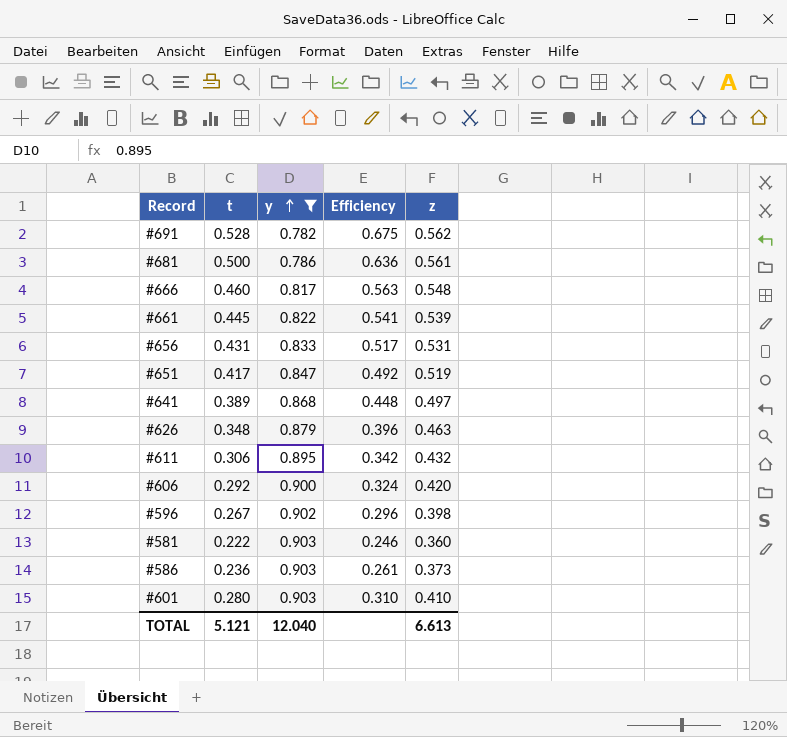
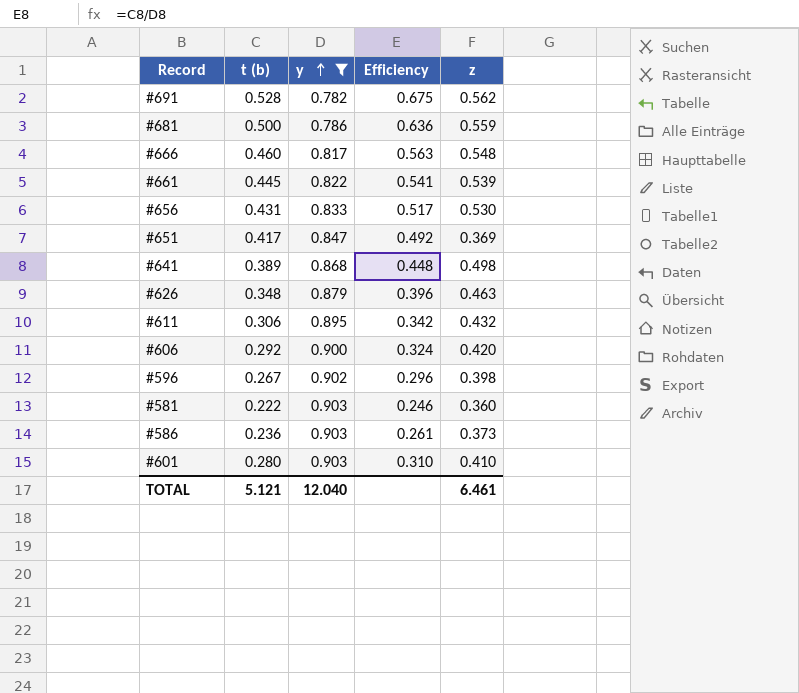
column name: t -> t (b)
#681 | z: 0.561 -> 0.559
#656 | z: 0.531 -> 0.530
#651 | z: 0.519 -> 0.369
#641 | z: 0.497 -> 0.498
TOTAL | z: 6.613 -> 6.461

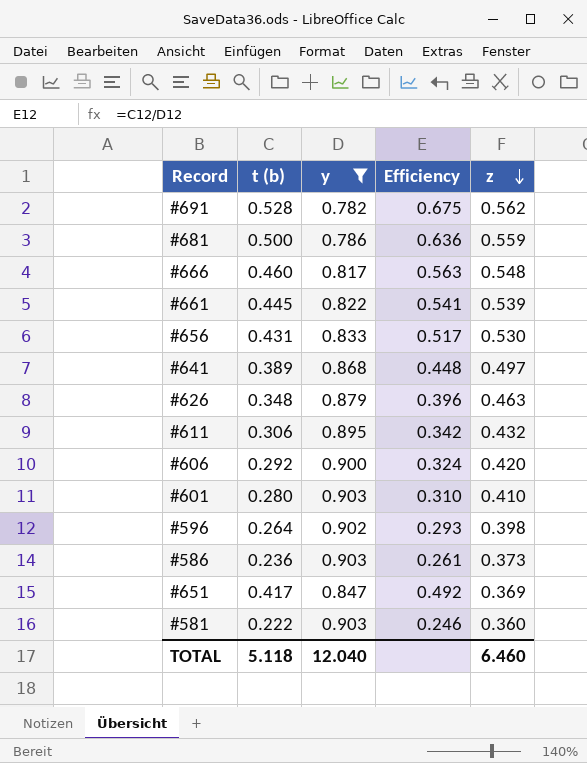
row order: y ascending -> z descending
#641 | z: 0.498 -> 0.497
#596 | t (b): 0.267 -> 0.264
#596 | Efficiency: 0.296 -> 0.293
TOTAL | t (b): 5.121 -> 5.118
TOTAL | z: 6.461 -> 6.460

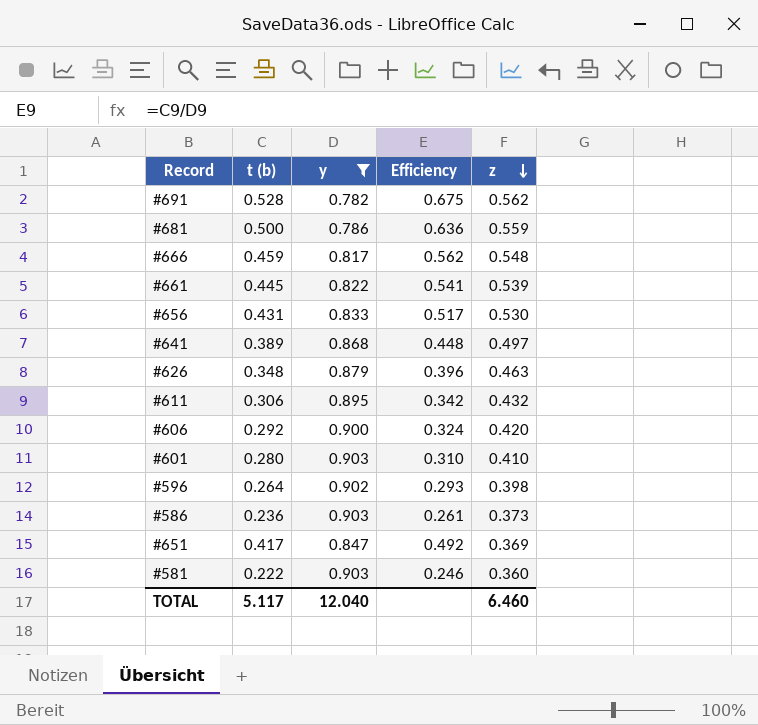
#666 | t (b): 0.460 -> 0.459
#666 | Efficiency: 0.563 -> 0.562
TOTAL | t (b): 5.118 -> 5.117

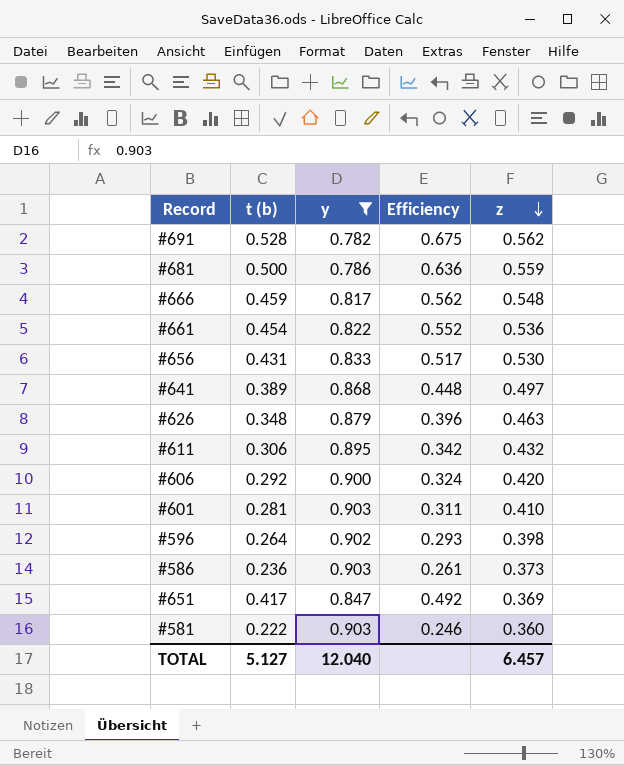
#661 | t (b): 0.445 -> 0.454
#661 | Efficiency: 0.541 -> 0.552
#661 | z: 0.539 -> 0.536
#601 | t (b): 0.280 -> 0.281
#601 | Efficiency: 0.310 -> 0.311
TOTAL | t (b): 5.117 -> 5.127
TOTAL | z: 6.460 -> 6.457

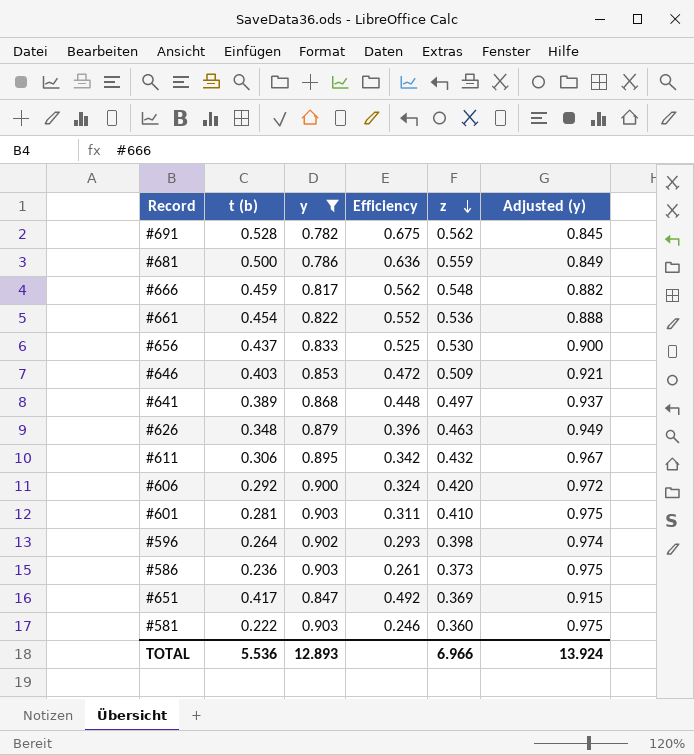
column Adjusted (y) | formula: none -> [y] * 1.08
#656 | t (b): 0.431 -> 0.437
#656 | Efficiency: 0.517 -> 0.525
row #646: none -> 0.403 | 0.853 | 0.472 | 0.509 | 0.921
TOTAL | t (b): 5.127 -> 5.536
TOTAL | y: 12.040 -> 12.893
TOTAL | z: 6.457 -> 6.966

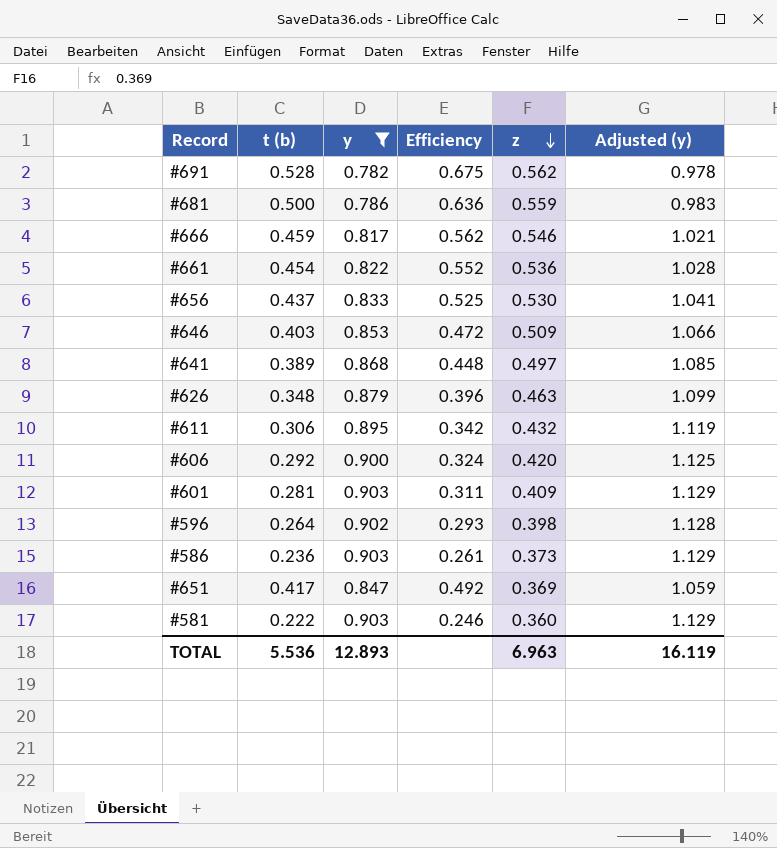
column Adjusted (y) | formula: [y] * 1.08 -> [y] * 1.25
#666 | z: 0.548 -> 0.546
#601 | z: 0.410 -> 0.409
TOTAL | z: 6.966 -> 6.963
TOTAL | Adjusted (y): 13.924 -> 16.119

